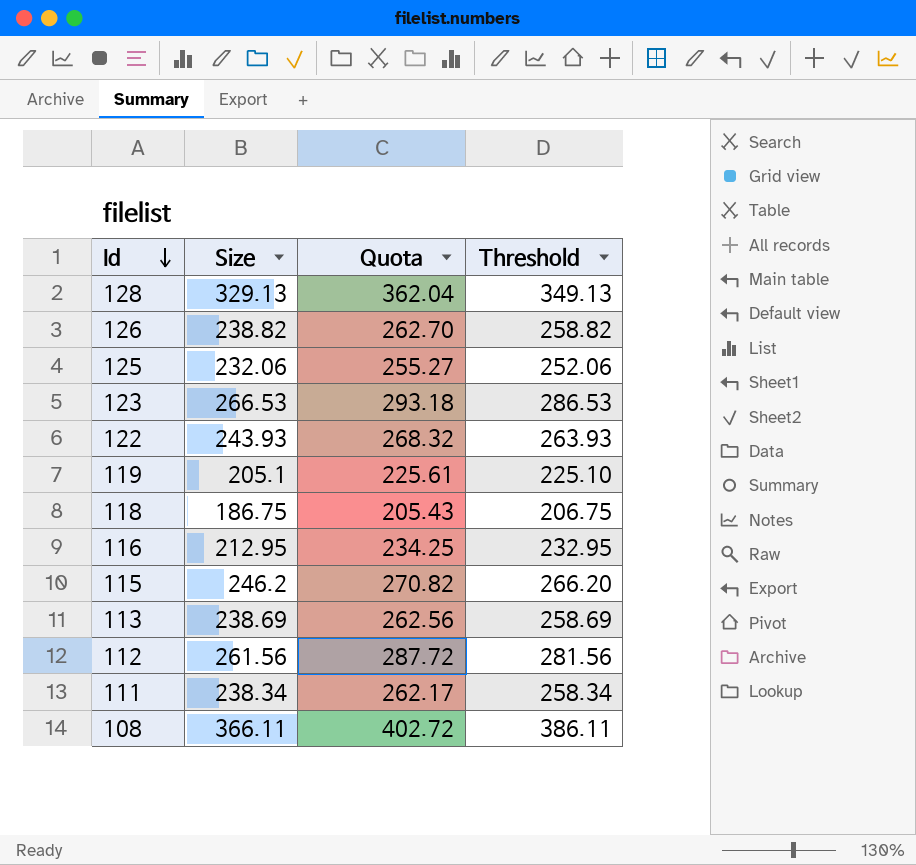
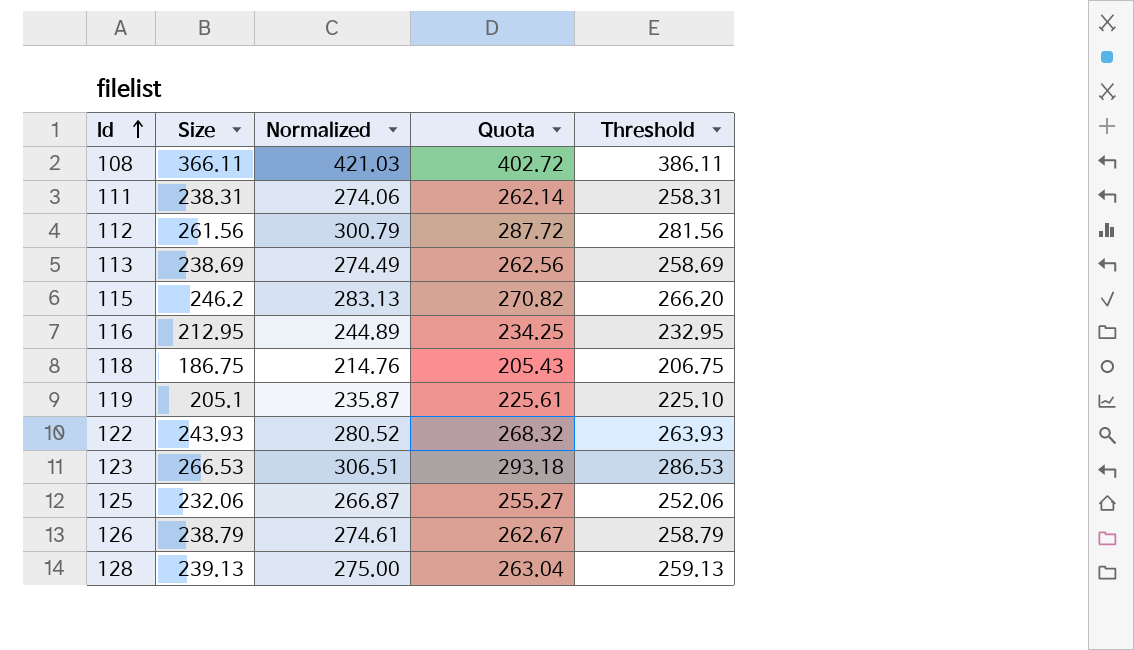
row order: Id descending -> Id ascending
column Normalized | formula: none -> [Size] * 1.15
111 | Size: 238.34 -> 238.31
111 | Quota: 262.17 -> 262.14
111 | Threshold: 258.34 -> 258.31
126 | Size: 238.82 -> 238.79
126 | Quota: 262.70 -> 262.67
126 | Threshold: 258.82 -> 258.79
128 | Size: 329.13 -> 239.13
128 | Quota: 362.04 -> 263.04
128 | Threshold: 349.13 -> 259.13

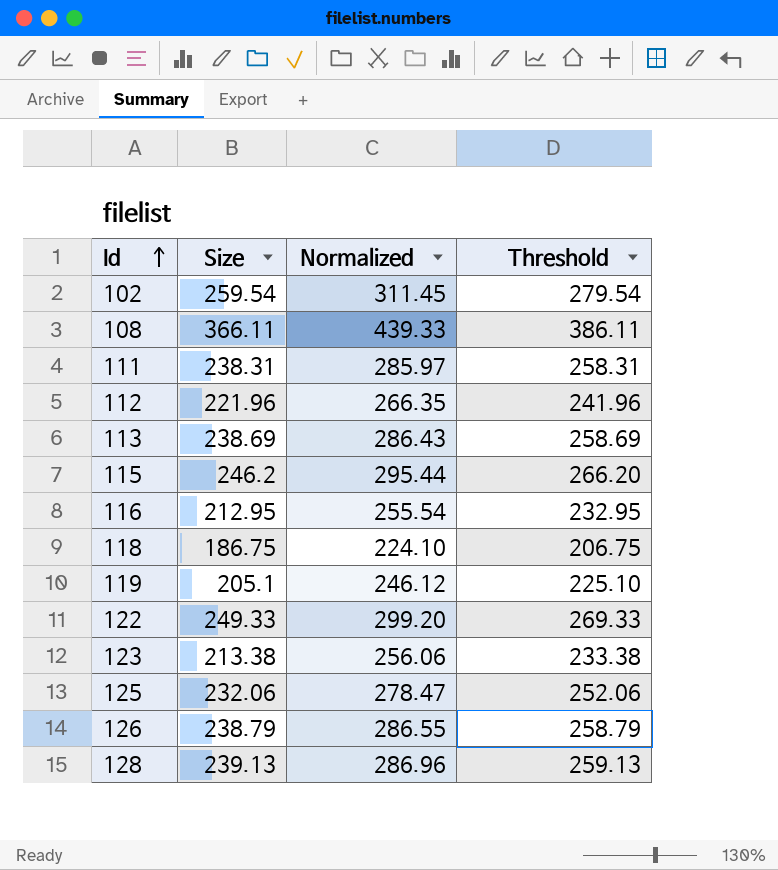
column Quota | formula: [Size] * 1.1 -> none
column Normalized | formula: [Size] * 1.15 -> [Size] * 1.2
row 102: none -> 259.54 | 311.45 | 279.54
112 | Size: 261.56 -> 221.96
112 | Threshold: 281.56 -> 241.96
122 | Size: 243.93 -> 249.33
122 | Threshold: 263.93 -> 269.33
123 | Size: 266.53 -> 213.38
123 | Threshold: 286.53 -> 233.38

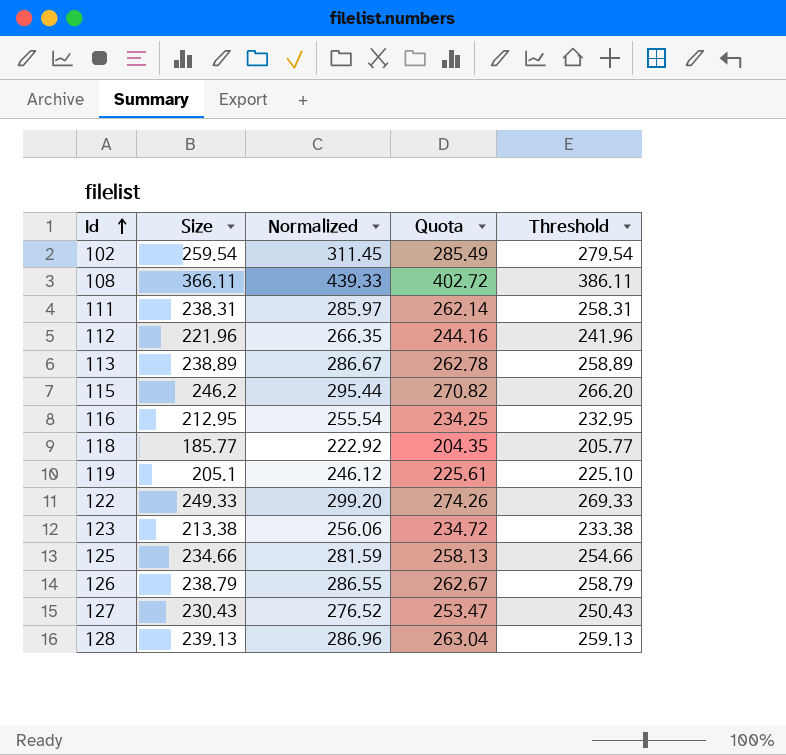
column Quota | formula: none -> [Size] * 1.1
113 | Size: 238.69 -> 238.89
113 | Normalized: 286.43 -> 286.67
113 | Threshold: 258.69 -> 258.89
118 | Size: 186.75 -> 185.77
118 | Normalized: 224.10 -> 222.92
118 | Threshold: 206.75 -> 205.77
125 | Size: 232.06 -> 234.66
125 | Normalized: 278.47 -> 281.59
125 | Threshold: 252.06 -> 254.66
row 127: none -> 230.43 | 276.52 | 253.47 | 250.43

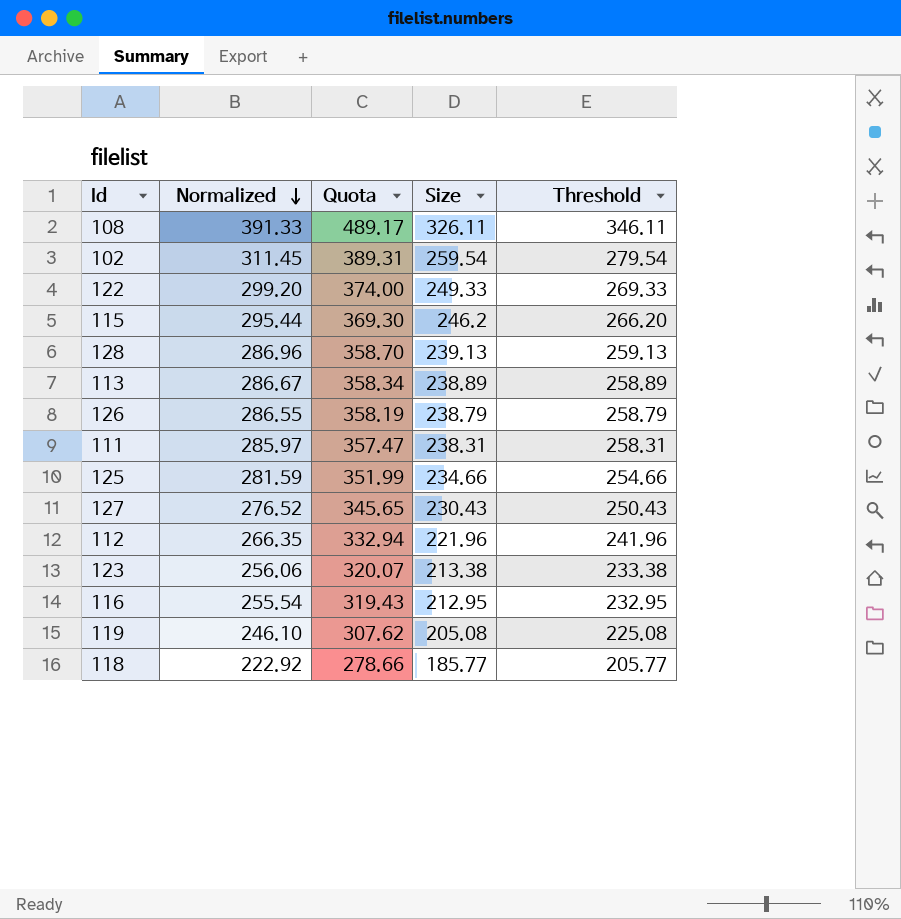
row order: Id ascending -> Normalized descending
column Quota | formula: [Size] * 1.1 -> [Size] * 1.5
column Size | position: 2 -> 4
108 | Normalized: 439.33 -> 391.33
108 | Size: 366.11 -> 326.11
108 | Threshold: 386.11 -> 346.11
119 | Normalized: 246.12 -> 246.10
119 | Size: 205.1 -> 205.08
119 | Threshold: 225.10 -> 225.08

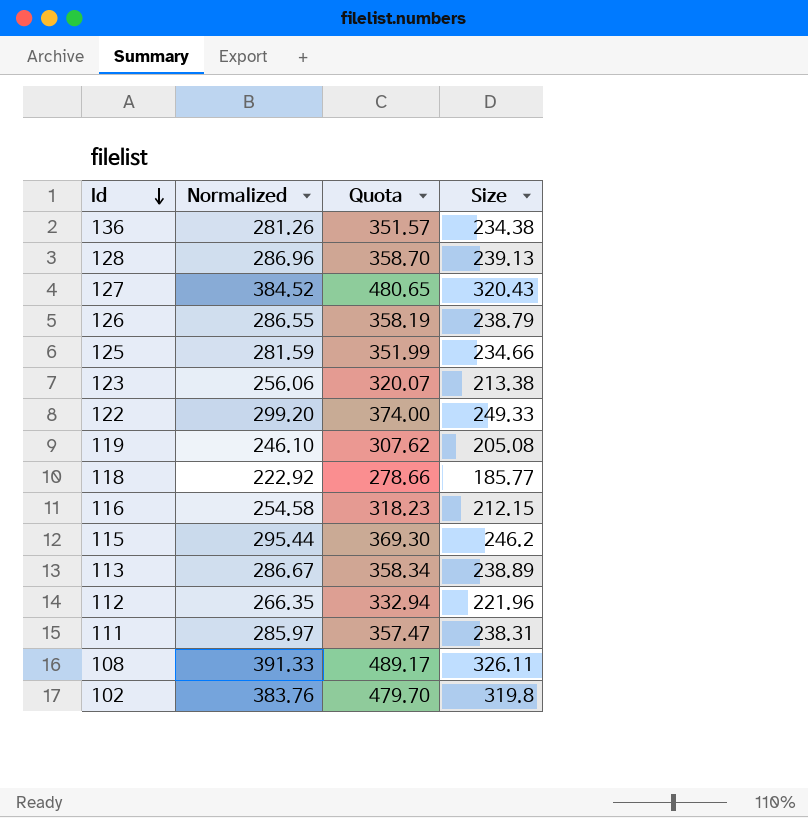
row order: Normalized descending -> Id descending
column Threshold | formula: [Size] + 20 -> none
row 136: none -> 281.26 | 351.57 | 234.38
127 | Normalized: 276.52 -> 384.52
127 | Quota: 345.65 -> 480.65
127 | Size: 230.43 -> 320.43
116 | Normalized: 255.54 -> 254.58
116 | Quota: 319.43 -> 318.23
116 | Size: 212.95 -> 212.15
102 | Normalized: 311.45 -> 383.76
102 | Quota: 389.31 -> 479.70
102 | Size: 259.54 -> 319.8

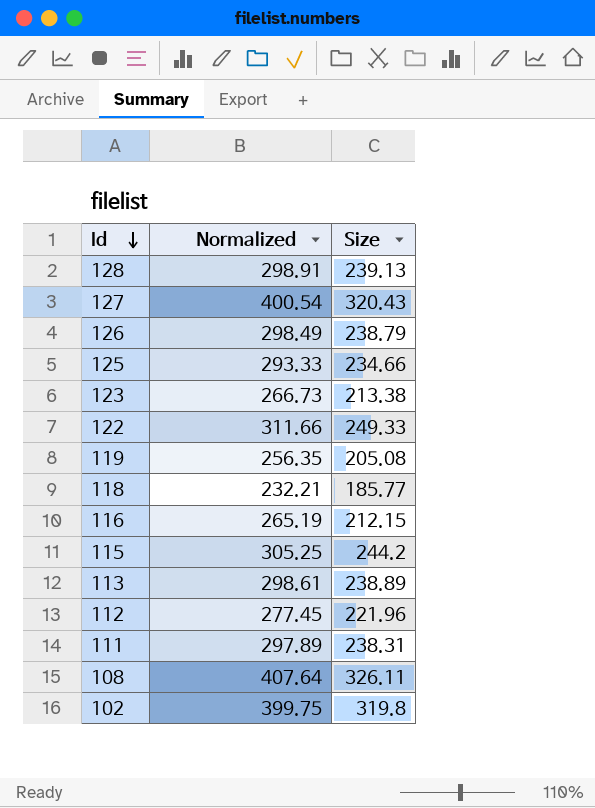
column Quota | formula: [Size] * 1.5 -> none
column Normalized | formula: [Size] * 1.2 -> [Size] * 1.25
row 136: 281.26 | 351.57 | 234.38 -> none
115 | Size: 246.2 -> 244.2

